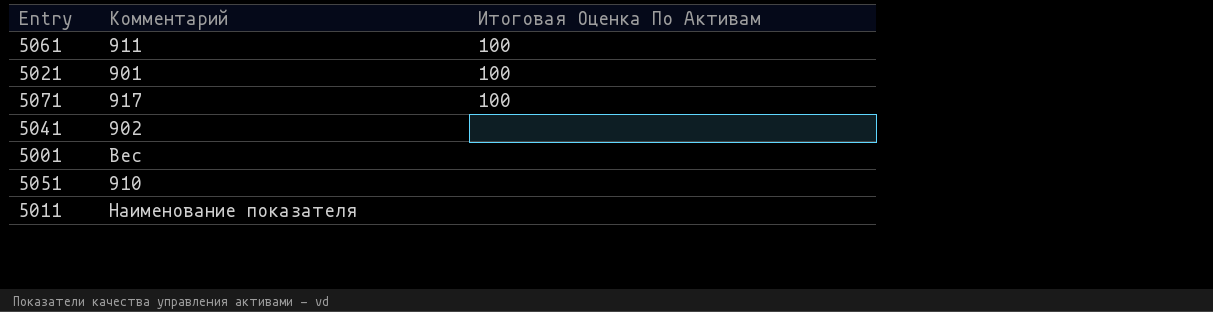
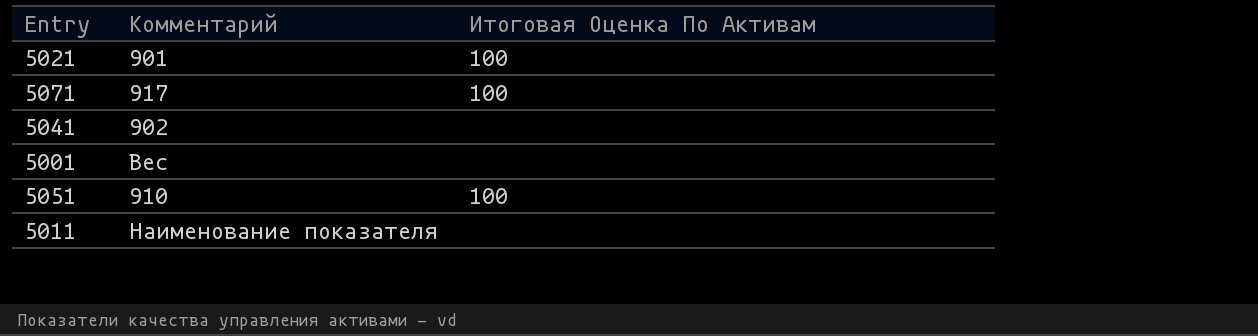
row 5061: 911 | 100 -> none
5051 | Итоговая Оценка По Активам: none -> 100

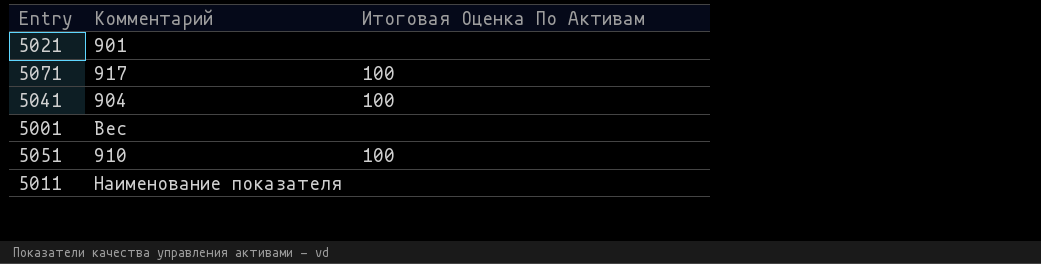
5021 | Итоговая Оценка По Активам: 100 -> none
5041 | Комментарий: 902 -> 904
5041 | Итоговая Оценка По Активам: none -> 100

